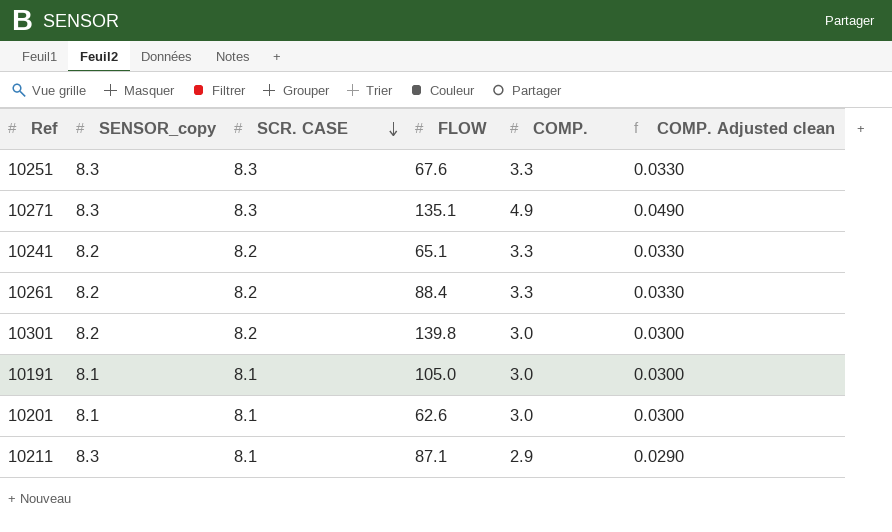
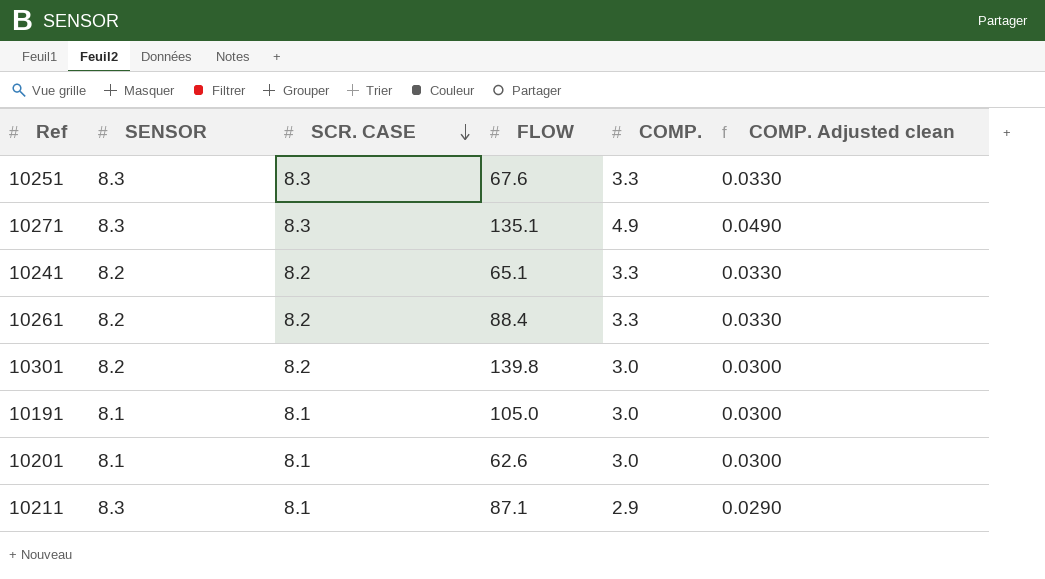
column name: SENSOR_copy -> SENSOR

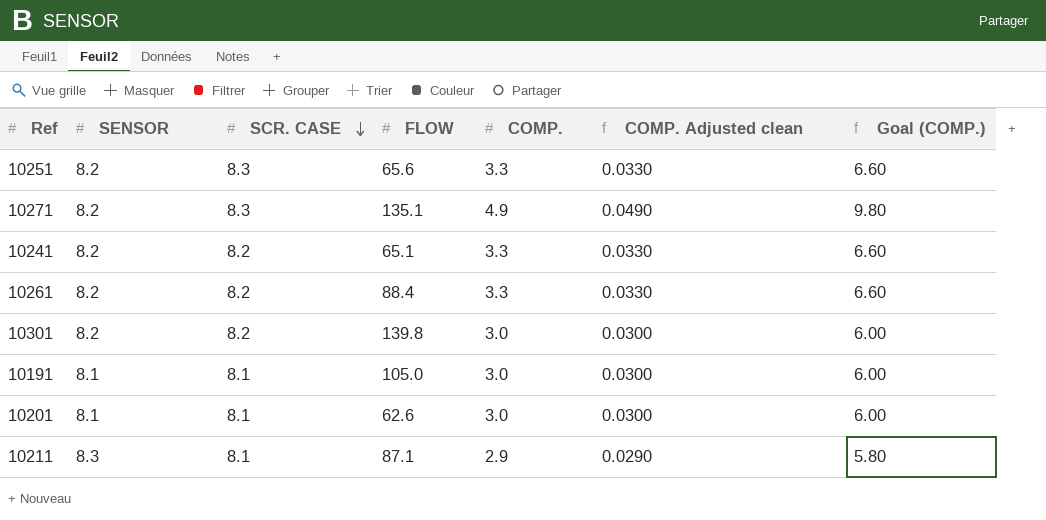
column Goal (COMP.) | formula: none -> [COMP.] * 2
10251 | SENSOR: 8.3 -> 8.2
10251 | FLOW: 67.6 -> 65.6
10271 | SENSOR: 8.3 -> 8.2

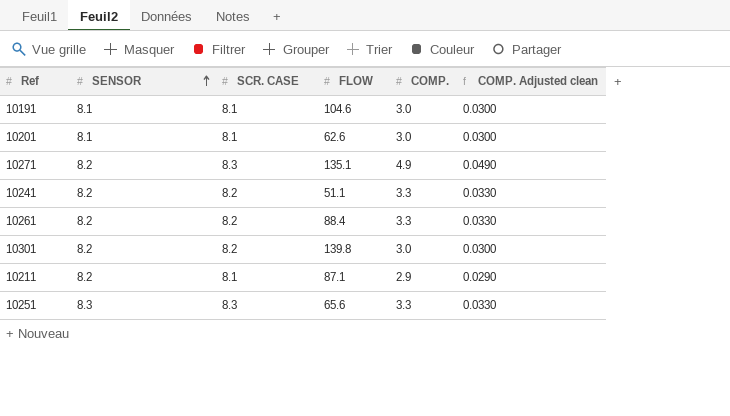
row order: SCR. CASE descending -> SENSOR ascending
column Goal (COMP.) | formula: [COMP.] * 2 -> none
10191 | FLOW: 105.0 -> 104.6
10241 | FLOW: 65.1 -> 51.1
10211 | SENSOR: 8.3 -> 8.2
10251 | SENSOR: 8.2 -> 8.3

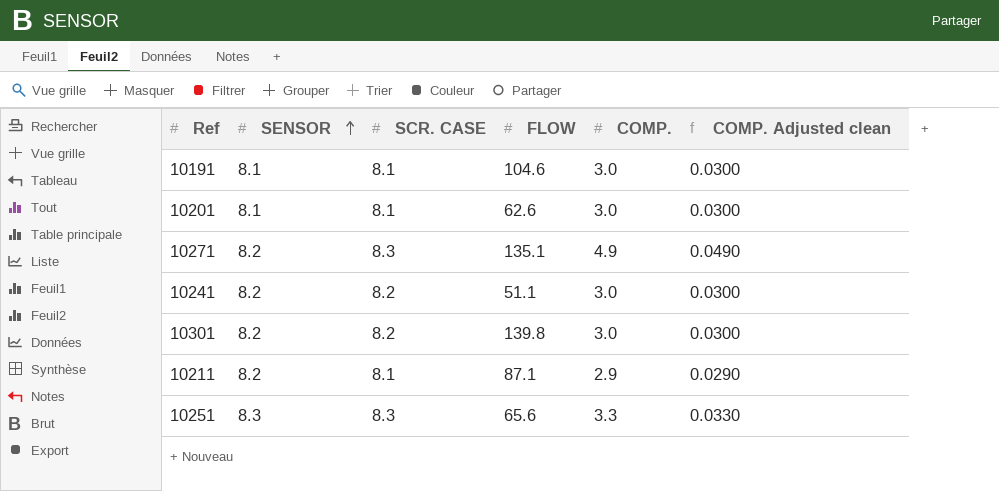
row 10261: 8.2 | 8.2 | 88.4 | 3.3 | 0.0330 -> none
10241 | COMP.: 3.3 -> 3.0
10241 | COMP. Adjusted clean: 0.0330 -> 0.0300

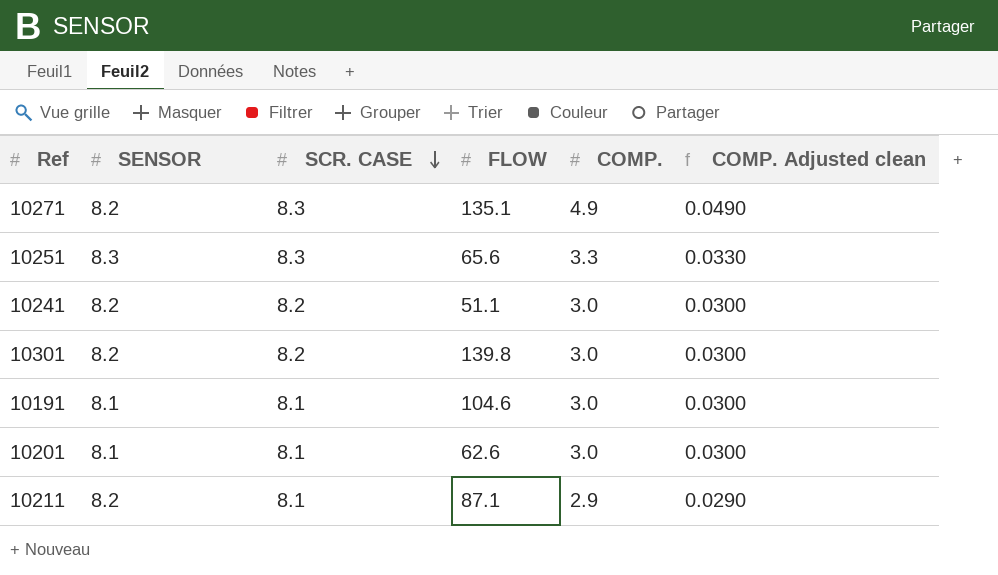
row order: SENSOR ascending -> SCR. CASE descending

